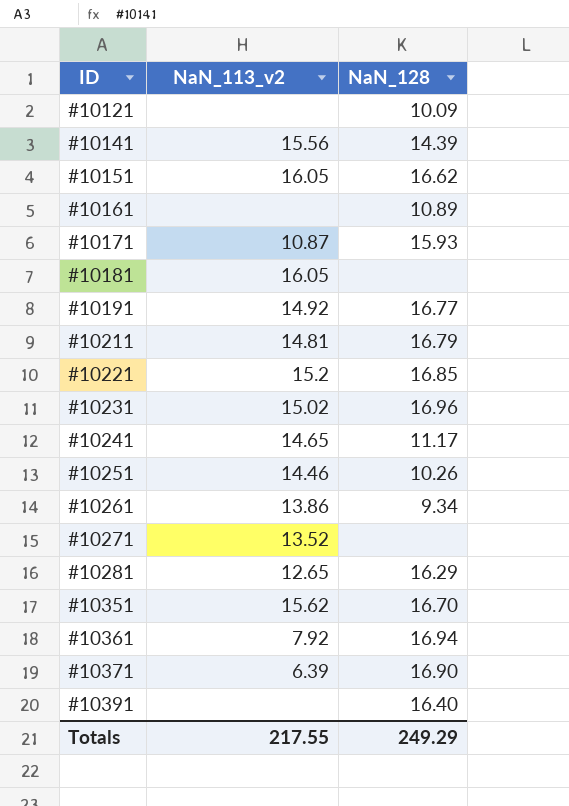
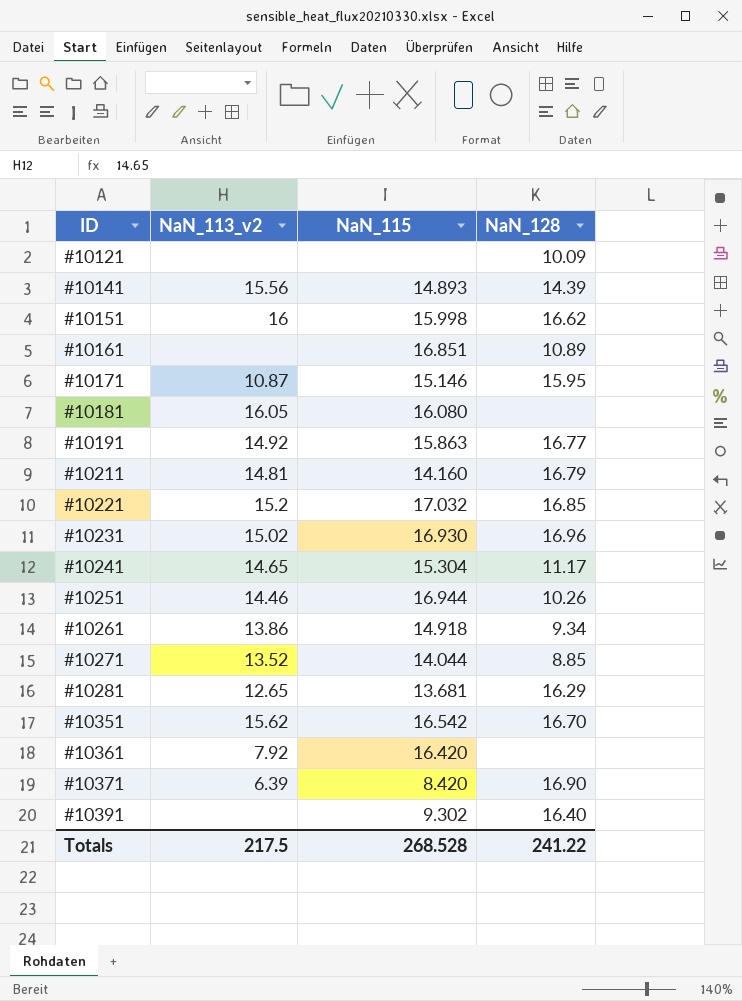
column NaN_115 | position: none -> 3
#10151 | NaN_113_v2: 16.05 -> 16
#10171 | NaN_128: 15.93 -> 15.95
#10271 | NaN_128: none -> 8.85
#10361 | NaN_128: 16.94 -> none
Totals | NaN_113_v2: 217.55 -> 217.5
Totals | NaN_128: 249.29 -> 241.22

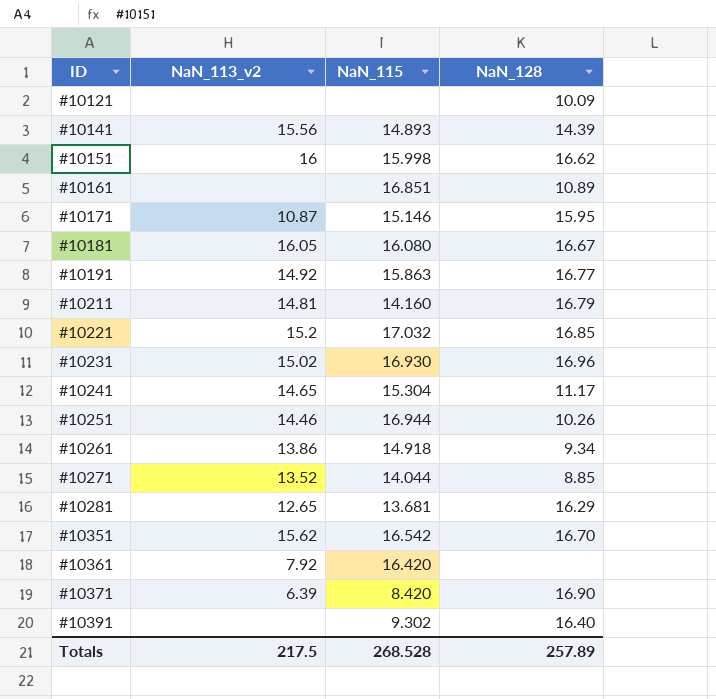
#10181 | NaN_128: none -> 16.67
Totals | NaN_128: 241.22 -> 257.89

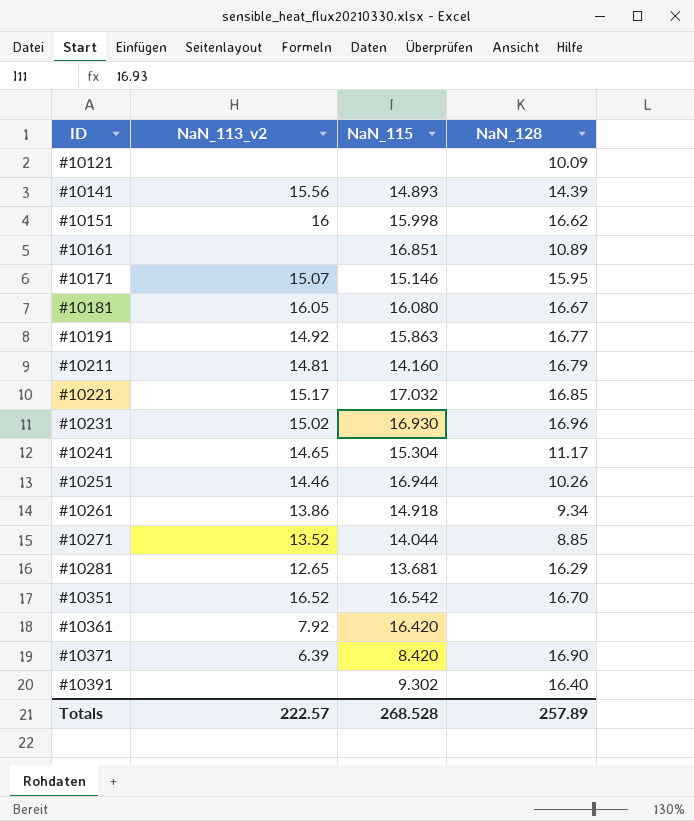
#10171 | NaN_113_v2: 10.87 -> 15.07
#10221 | NaN_113_v2: 15.2 -> 15.17
#10351 | NaN_113_v2: 15.62 -> 16.52
Totals | NaN_113_v2: 217.5 -> 222.57

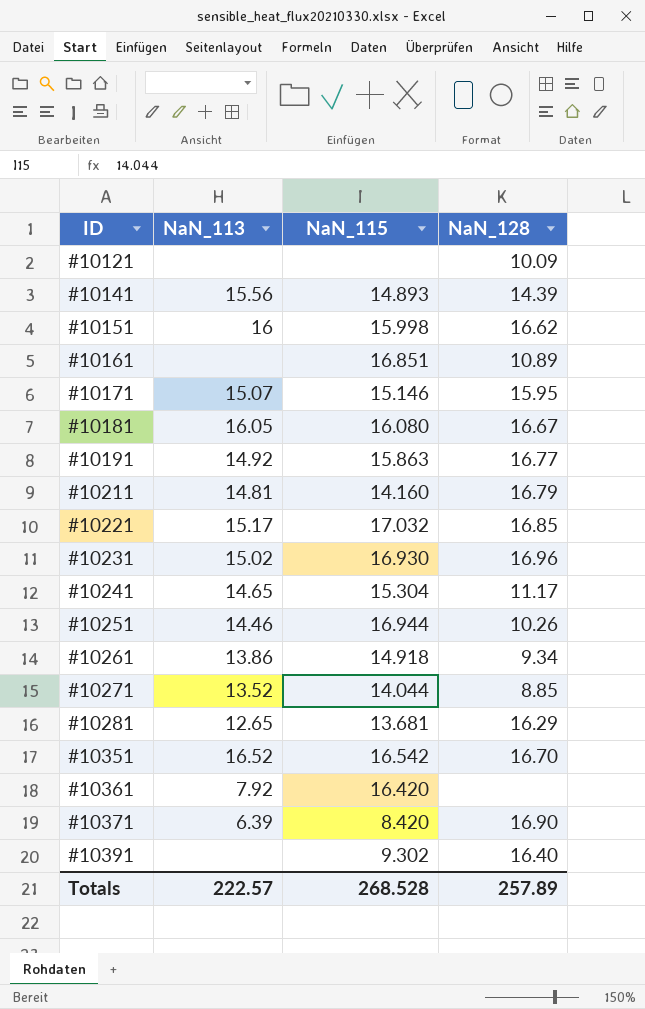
column name: NaN_113_v2 -> NaN_113

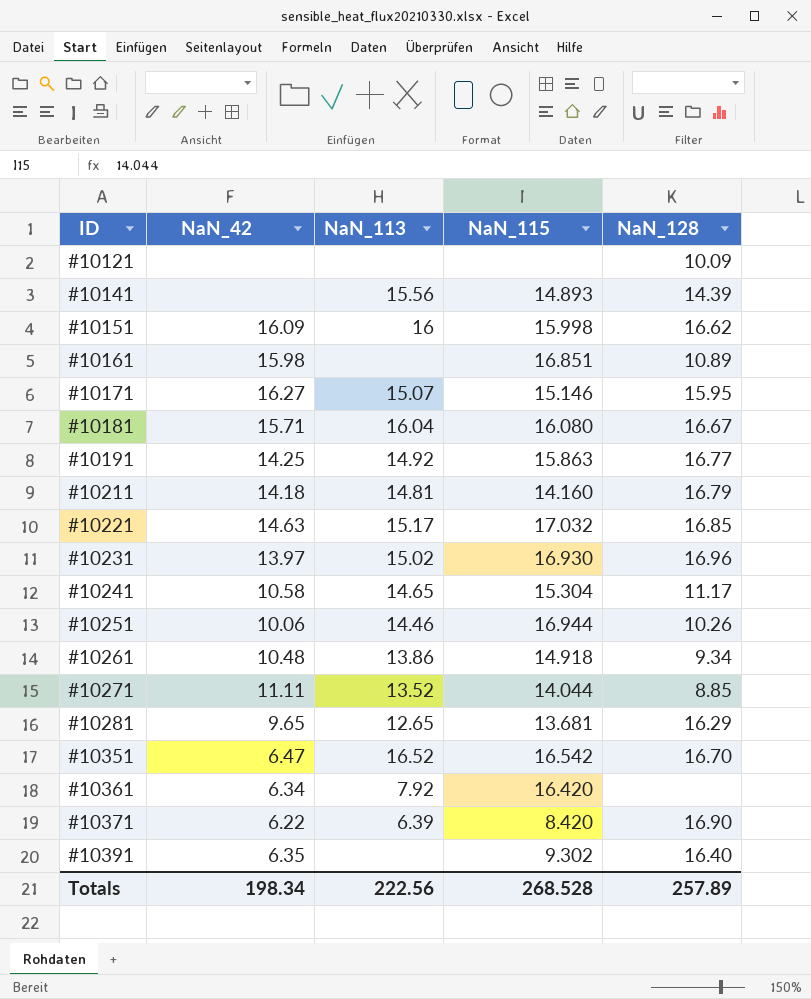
column NaN_42 | position: none -> 2
#10181 | NaN_113: 16.05 -> 16.04
Totals | NaN_113: 222.57 -> 222.56

